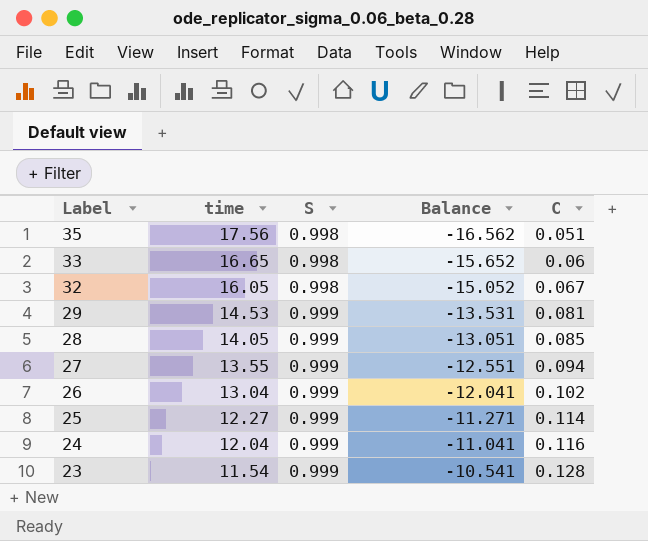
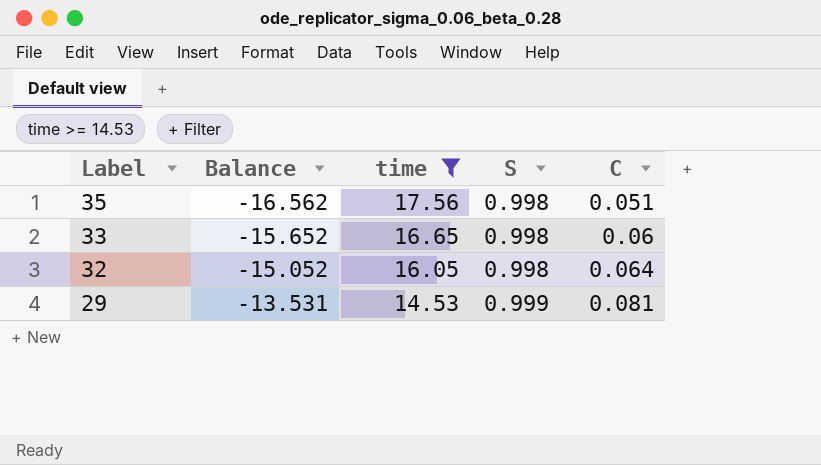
filter: none -> time >= 14.53
column Balance | position: 4 -> 2
32 | C: 0.067 -> 0.064

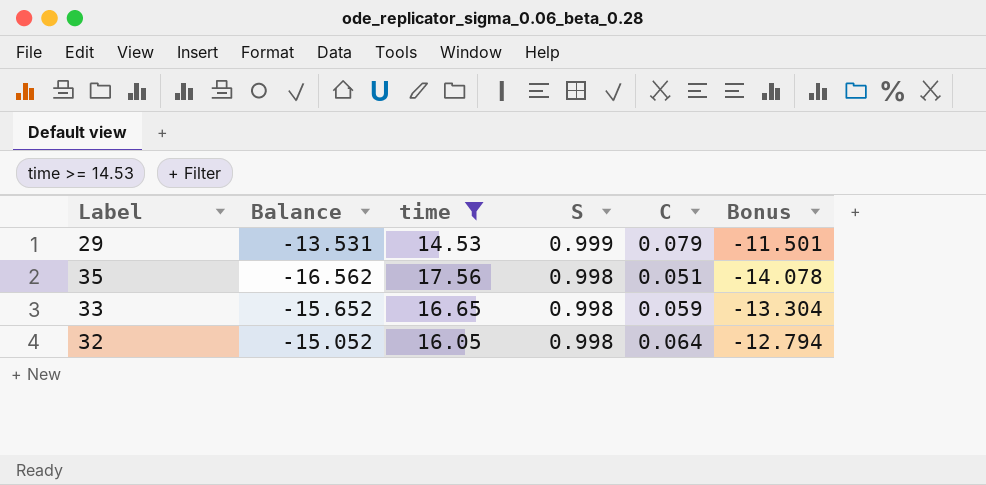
row order: Label descending -> S descending
column Bonus | formula: none -> [Balance] * 0.85
29 | C: 0.081 -> 0.079
33 | C: 0.06 -> 0.059

